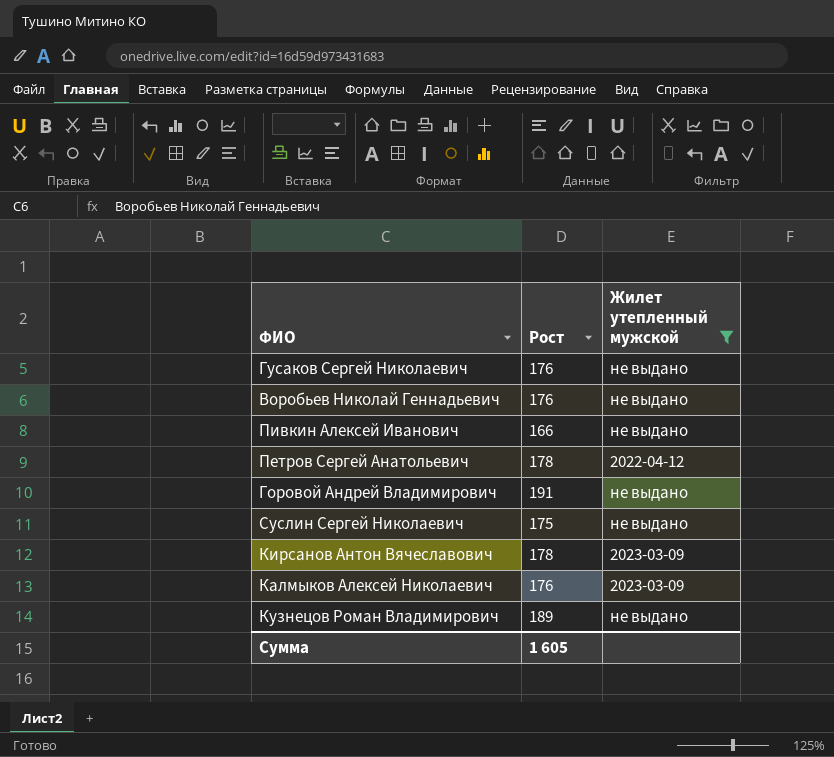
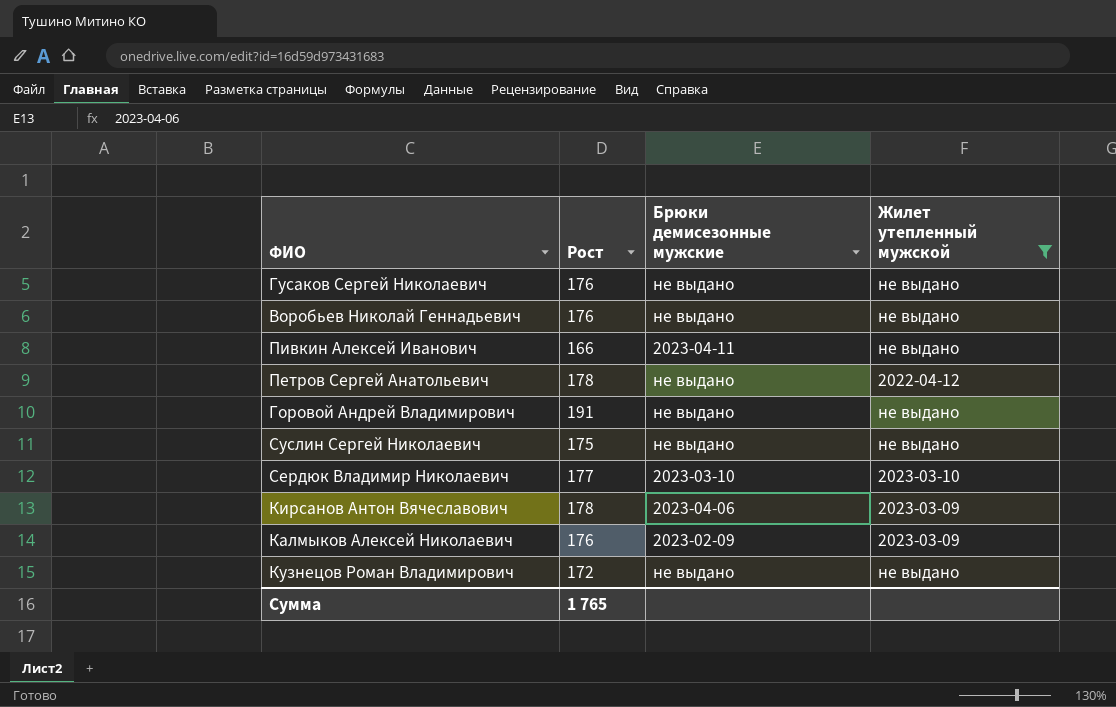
column Брюки демисезонные мужские | position: none -> 3
row Сердюк Владимир Николаевич: none -> 177 | 2023-03-10 | 2023-03-10
Кузнецов Роман Владимирович | Рост: 189 -> 172
Сумма | Рост: 1 605 -> 1 765

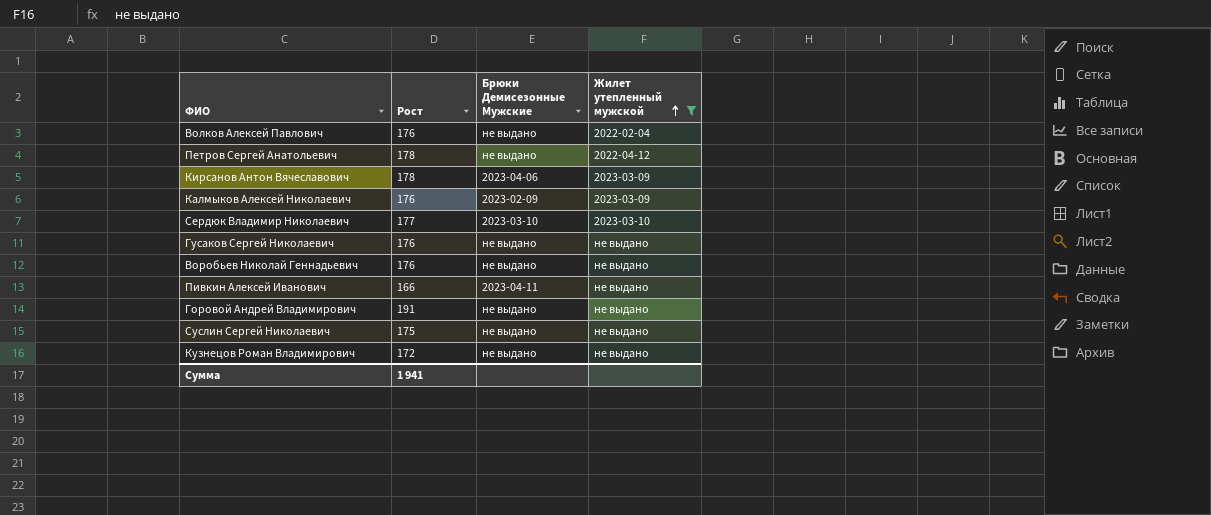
row order: none -> Жилет утепленный мужской ascending
column name: Брюки демисезонные мужские -> Брюки Демисезонные Мужские
row Волков Алексей Павлович: none -> 176 | не выдано | 2022-02-04
Сумма | Рост: 1 765 -> 1 941

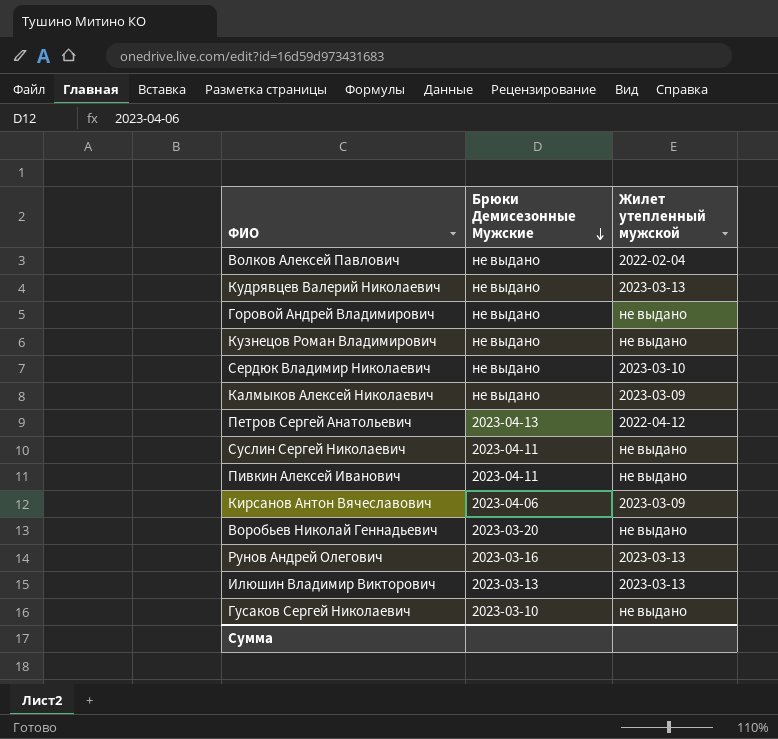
filter: Жилет утепленный мужской != 2023-03-13 -> none
row order: Жилет утепленный мужской ascending -> Брюки Демисезонные Мужские descending
column Рост | position: 2 -> none
Сердюк Владимир Николаевич | Брюки Демисезонные Мужские: 2023-03-10 -> не выдано
Калмыков Алексей Николаевич | Брюки Демисезонные Мужские: 2023-02-09 -> не выдано
Петров Сергей Анатольевич | Брюки Демисезонные Мужские: не выдано -> 2023-04-13
Суслин Сергей Николаевич | Брюки Демисезонные Мужские: не выдано -> 2023-04-11
Воробьев Николай Геннадьевич | Брюки Демисезонные Мужские: не выдано -> 2023-03-20
Гусаков Сергей Николаевич | Брюки Демисезонные Мужские: не выдано -> 2023-03-10

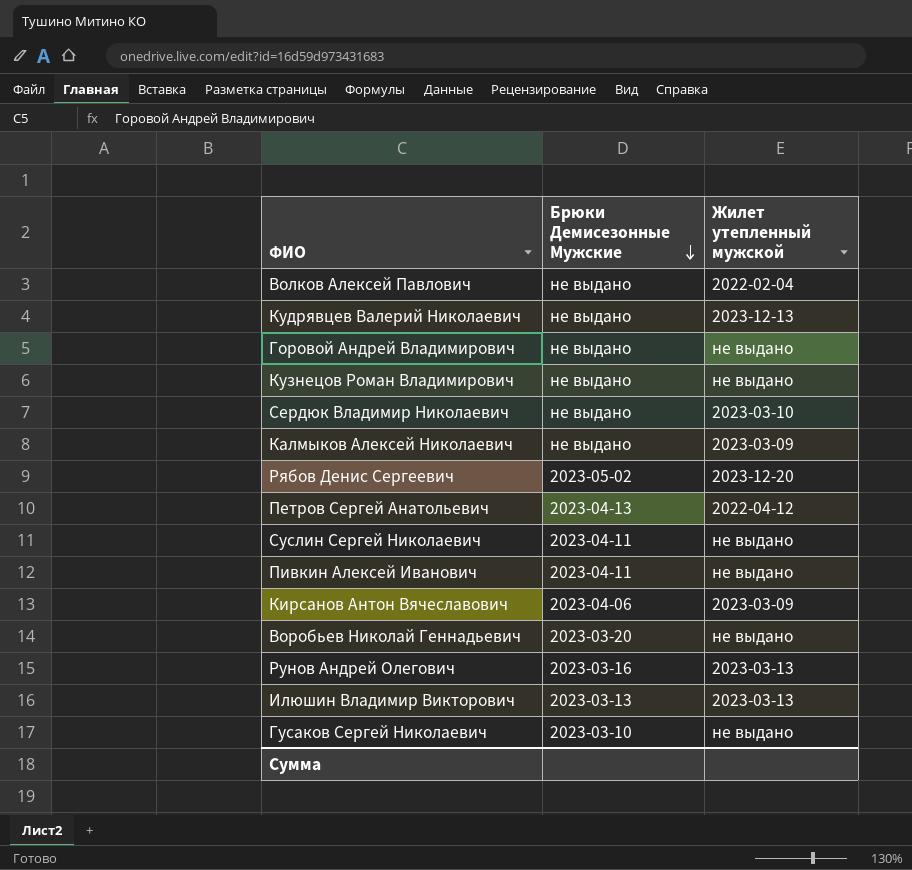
Кудрявцев Валерий Николаевич | Жилет утепленный мужской: 2023-03-13 -> 2023-12-13
row Рябов Денис Сергеевич: none -> 2023-05-02 | 2023-12-20

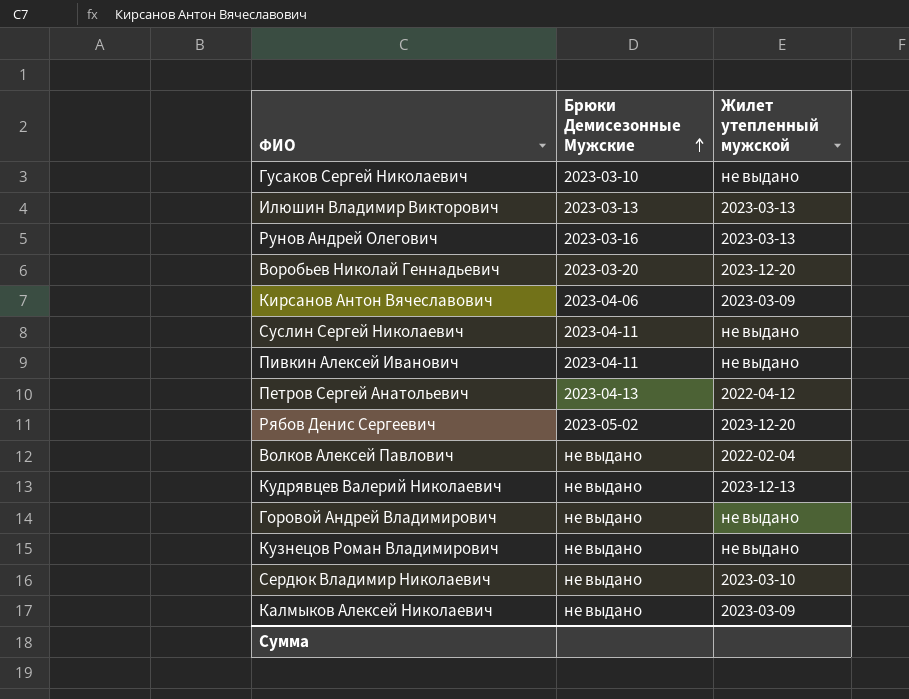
row order: Брюки Демисезонные Мужские descending -> Брюки Демисезонные Мужские ascending
Воробьев Николай Геннадьевич | Жилет утепленный мужской: не выдано -> 2023-12-20

